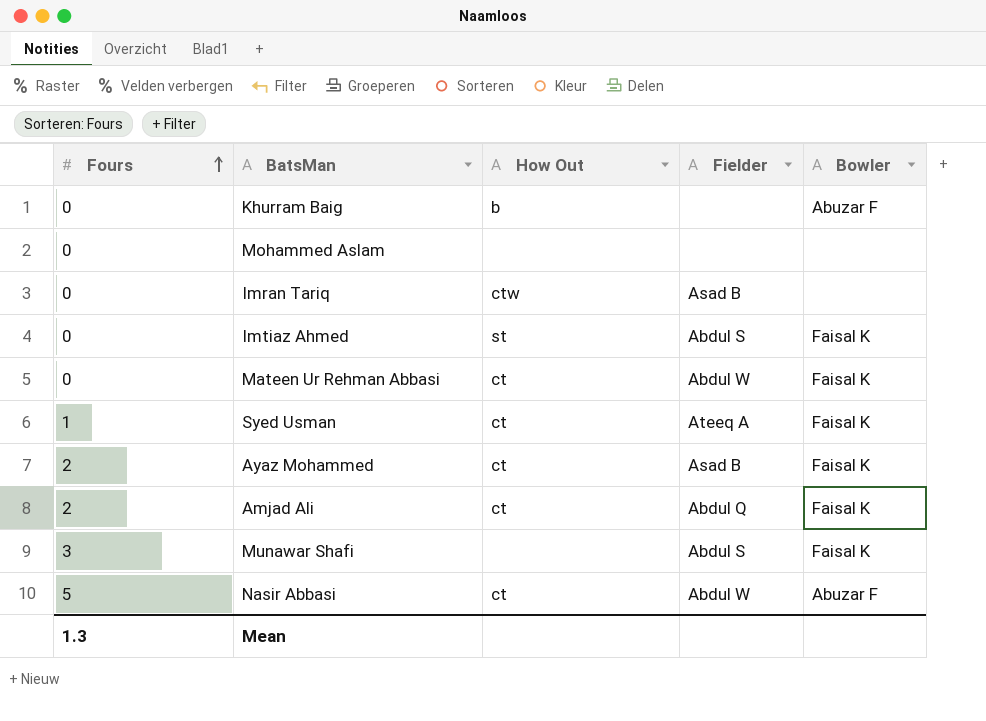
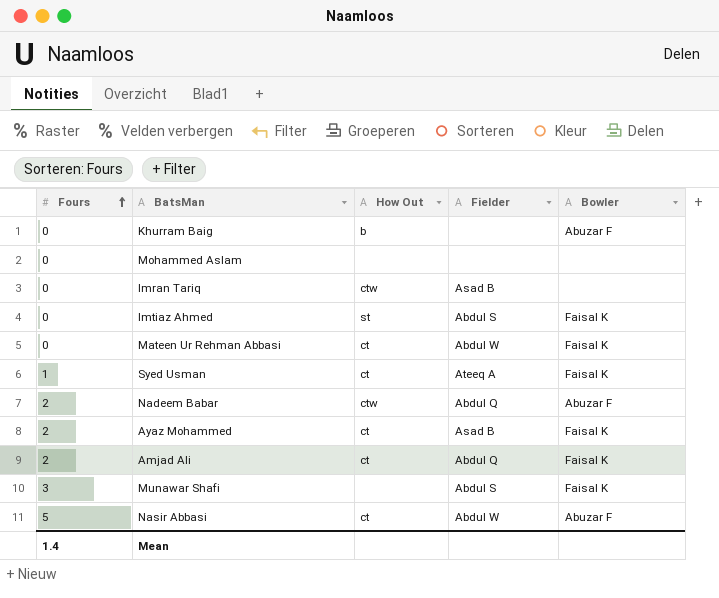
row Nadeem Babar: none -> 2 | ctw | Abdul Q | Abuzar F
Mean | Fours: 1.3 -> 1.4

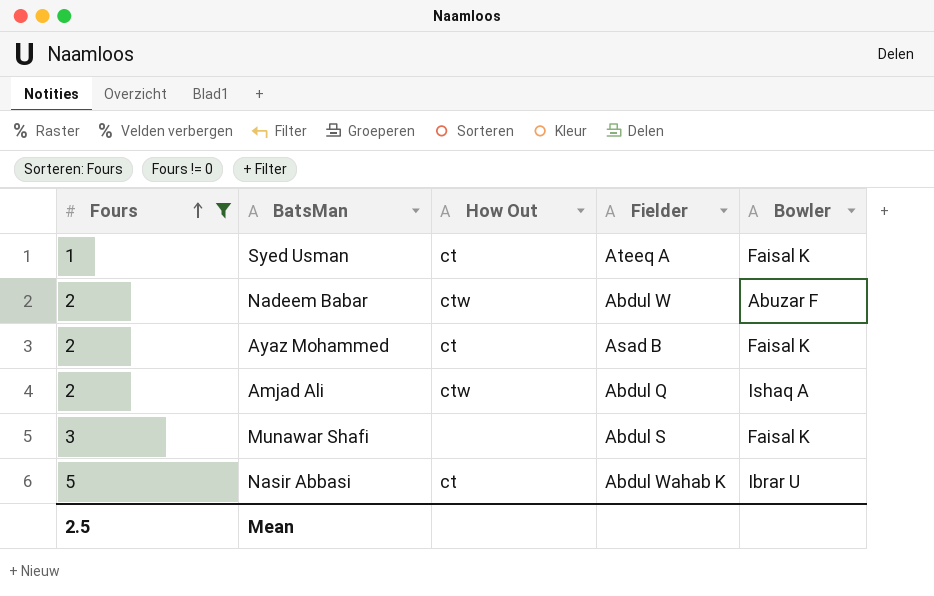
filter: none -> Fours != 0
Nadeem Babar | Fielder: Abdul Q -> Abdul W
Amjad Ali | How Out: ct -> ctw
Amjad Ali | Bowler: Faisal K -> Ishaq A
Nasir Abbasi | Fielder: Abdul W -> Abdul Wahab K
Nasir Abbasi | Bowler: Abuzar F -> Ibrar U
Mean | Fours: 1.4 -> 2.5

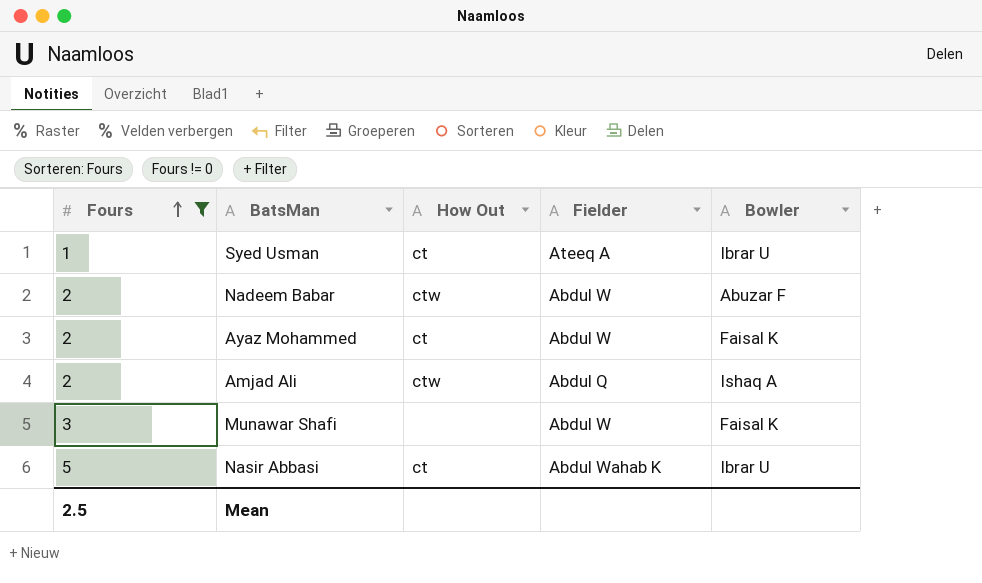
Syed Usman | Bowler: Faisal K -> Ibrar U
Ayaz Mohammed | Fielder: Asad B -> Abdul W
Munawar Shafi | Fielder: Abdul S -> Abdul W

